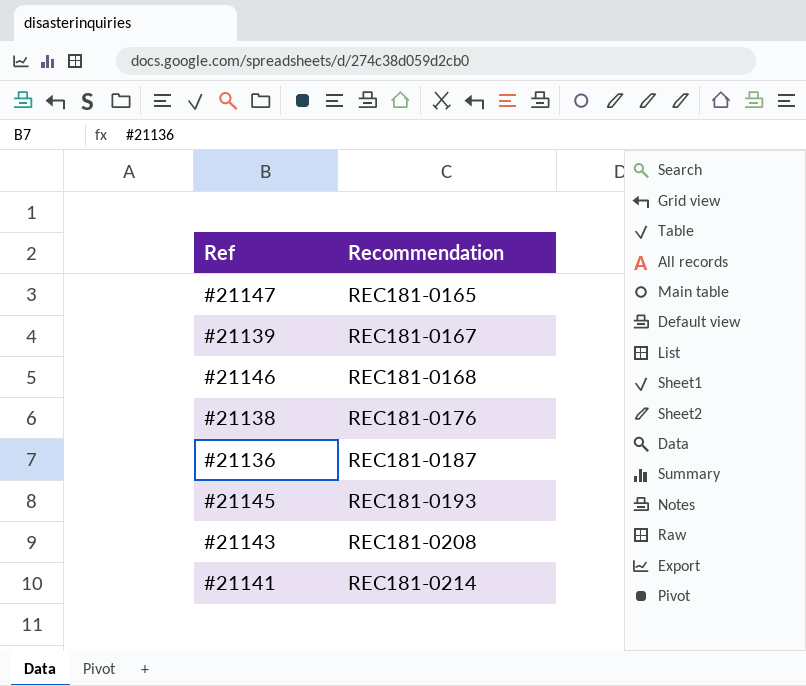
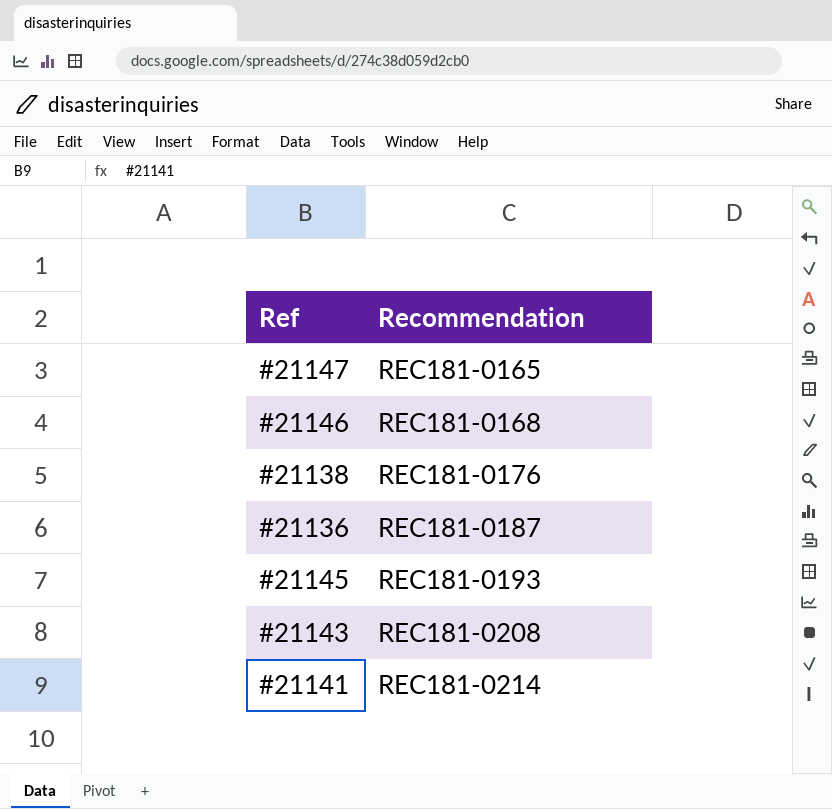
row #21139: REC181-0167 -> none

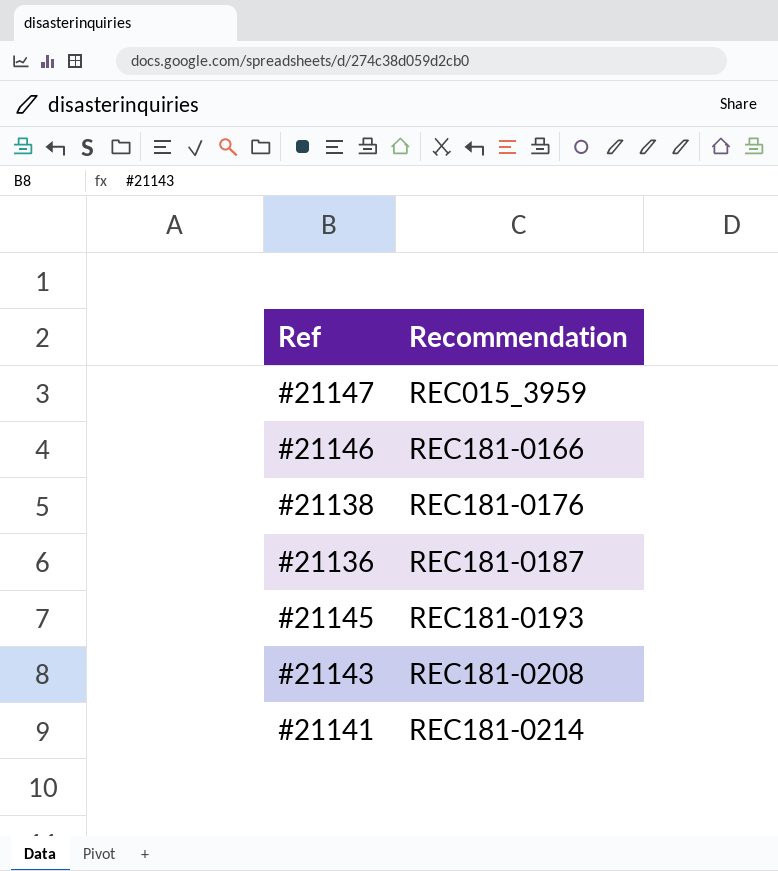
#21147 | Recommendation: REC181-0165 -> REC015_3959
#21146 | Recommendation: REC181-0168 -> REC181-0166

